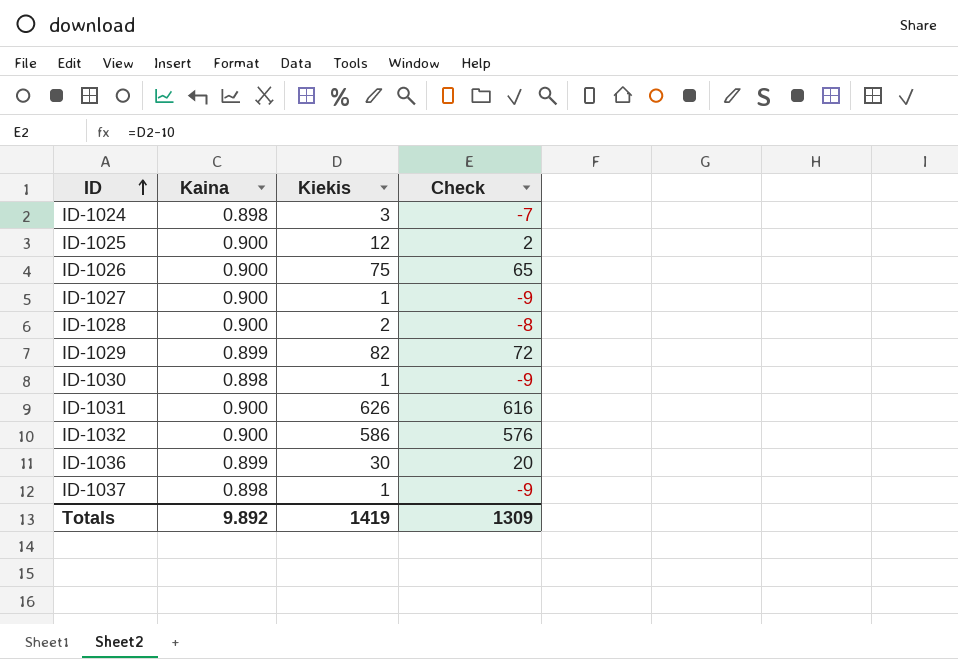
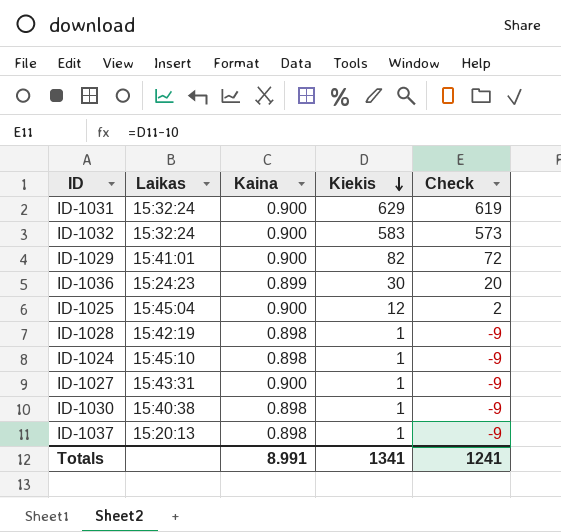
row order: ID ascending -> Kiekis descending
column Laikas | position: none -> 2
row ID-1026: 0.900 | 75 | 65 -> none
ID-1031 | Kiekis: 626 -> 629
ID-1031 | Check: 616 -> 619
ID-1032 | Kiekis: 586 -> 583
ID-1032 | Check: 576 -> 573
ID-1029 | Kaina: 0.899 -> 0.900
ID-1028 | Kaina: 0.900 -> 0.898
ID-1028 | Kiekis: 2 -> 1
ID-1028 | Check: -8 -> -9
ID-1024 | Kiekis: 3 -> 1
ID-1024 | Check: -7 -> -9
Totals | Kaina: 9.892 -> 8.991
Totals | Kiekis: 1419 -> 1341
Totals | Check: 1309 -> 1241

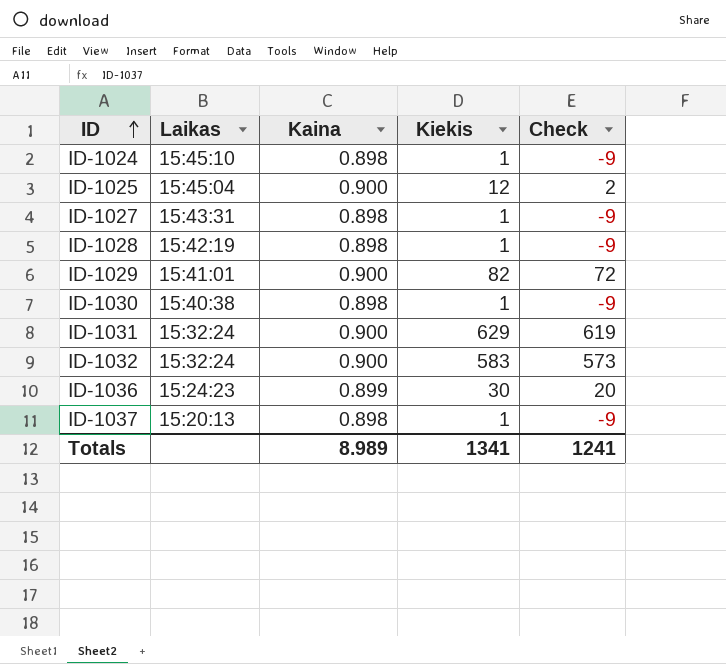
row order: Kiekis descending -> ID ascending
ID-1027 | Kaina: 0.900 -> 0.898
Totals | Kaina: 8.991 -> 8.989

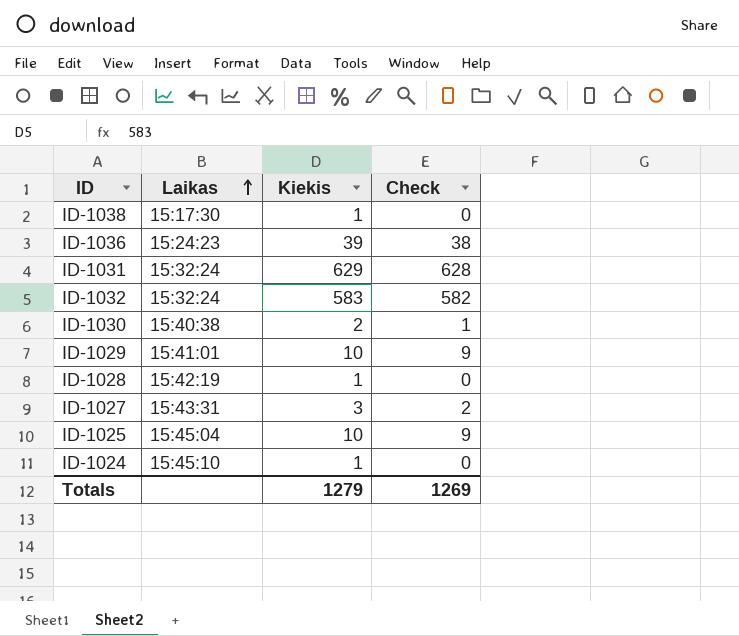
row order: ID ascending -> Laikas ascending
column Kaina | position: 3 -> none
column Check | formula: [Kiekis] - 10 -> [Kiekis] - 1
row ID-1037: 15:20:13 | 0.898 | 1 | -9 -> none
row ID-1038: none -> 15:17:30 | 1 | 0
ID-1036 | Kiekis: 30 -> 39
ID-1030 | Kiekis: 1 -> 2
ID-1029 | Kiekis: 82 -> 10
ID-1027 | Kiekis: 1 -> 3
ID-1025 | Kiekis: 12 -> 10
Totals | Kiekis: 1341 -> 1279
Totals | Check: 1241 -> 1269

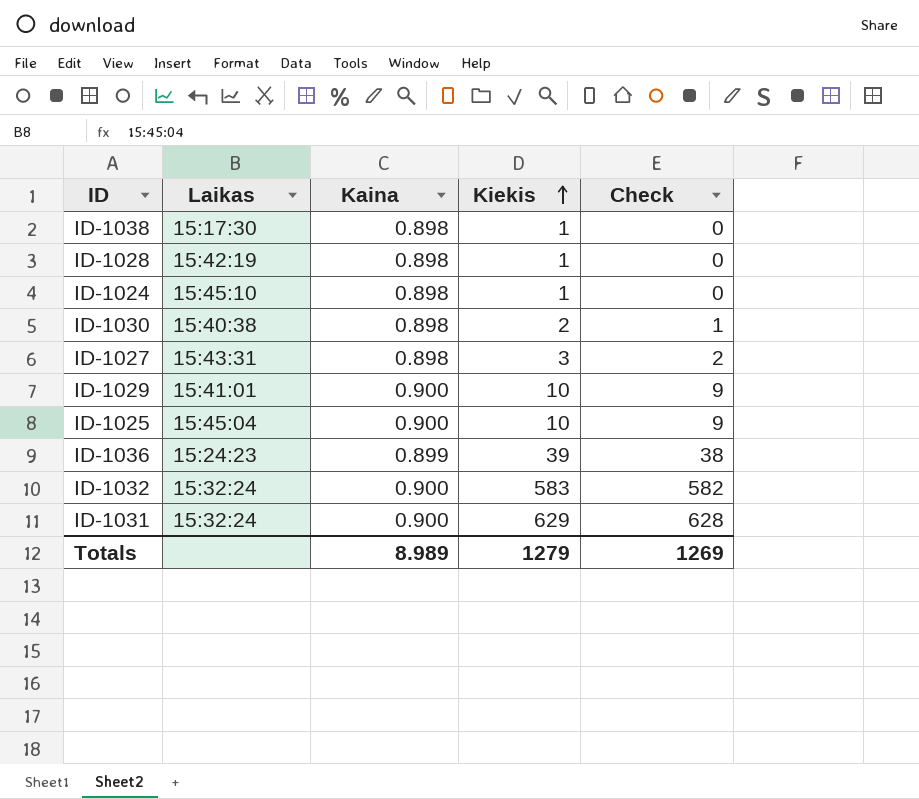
row order: Laikas ascending -> Kiekis ascending
column Kaina | position: none -> 3

